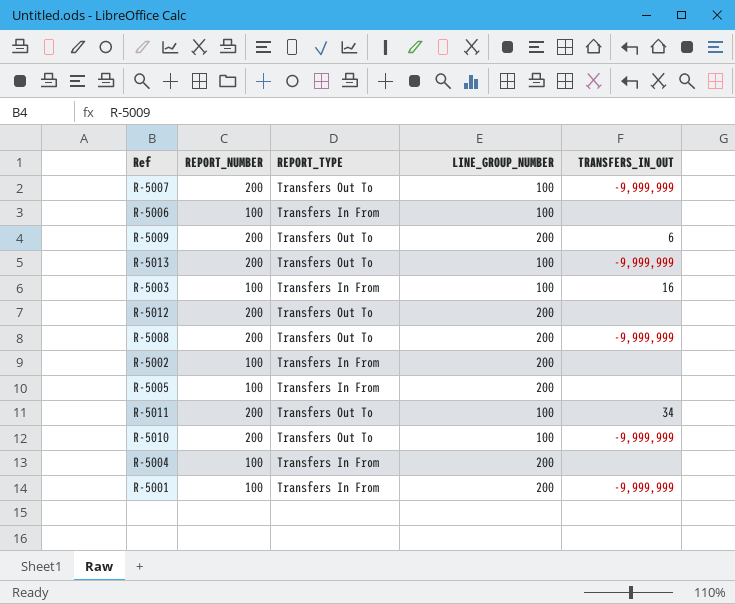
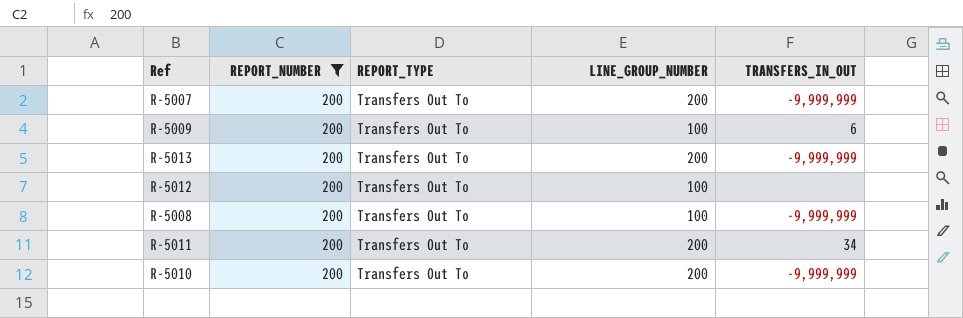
filter: none -> REPORT_NUMBER = 200
R-5007 | LINE_GROUP_NUMBER: 100 -> 200
R-5009 | LINE_GROUP_NUMBER: 200 -> 100
R-5013 | LINE_GROUP_NUMBER: 100 -> 200
R-5012 | LINE_GROUP_NUMBER: 200 -> 100
R-5008 | LINE_GROUP_NUMBER: 200 -> 100
R-5011 | LINE_GROUP_NUMBER: 100 -> 200
R-5010 | LINE_GROUP_NUMBER: 100 -> 200

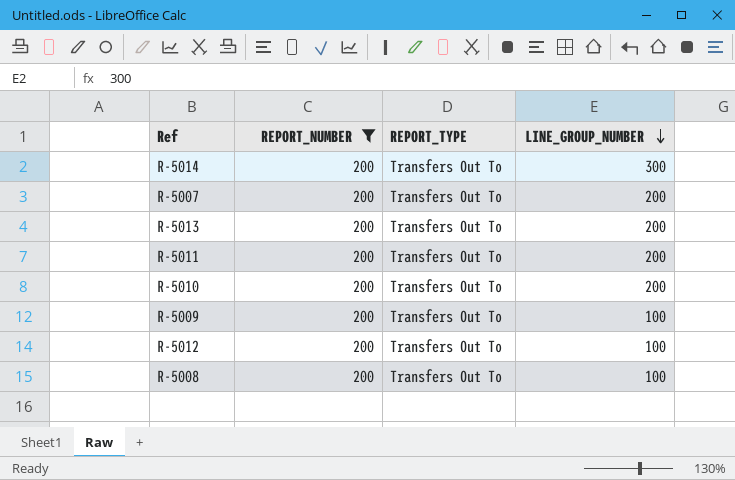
row order: none -> LINE_GROUP_NUMBER descending
column TRANSFERS_IN_OUT | position: 5 -> none
row R-5014: none -> 200 | Transfers Out To | 300

